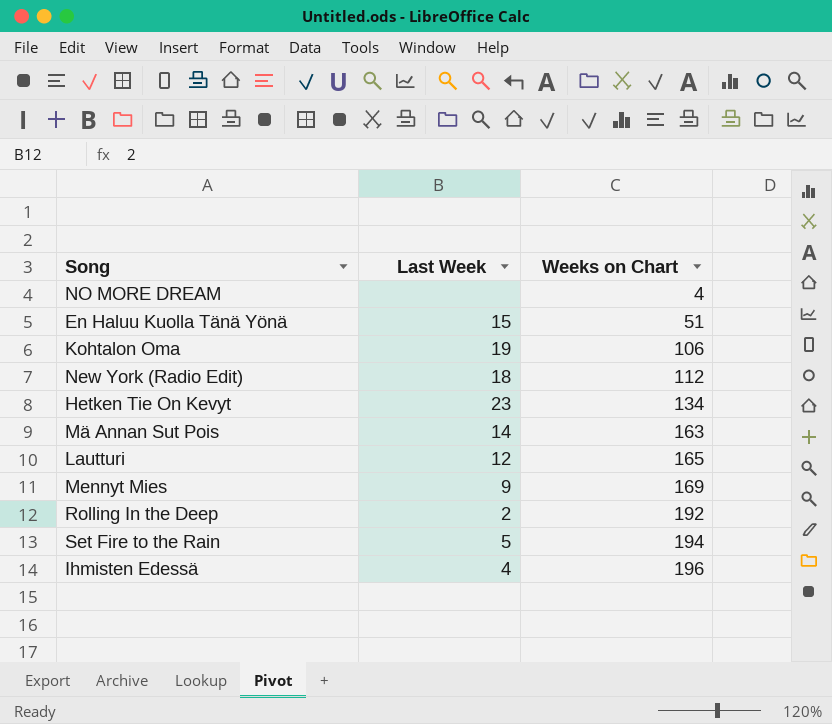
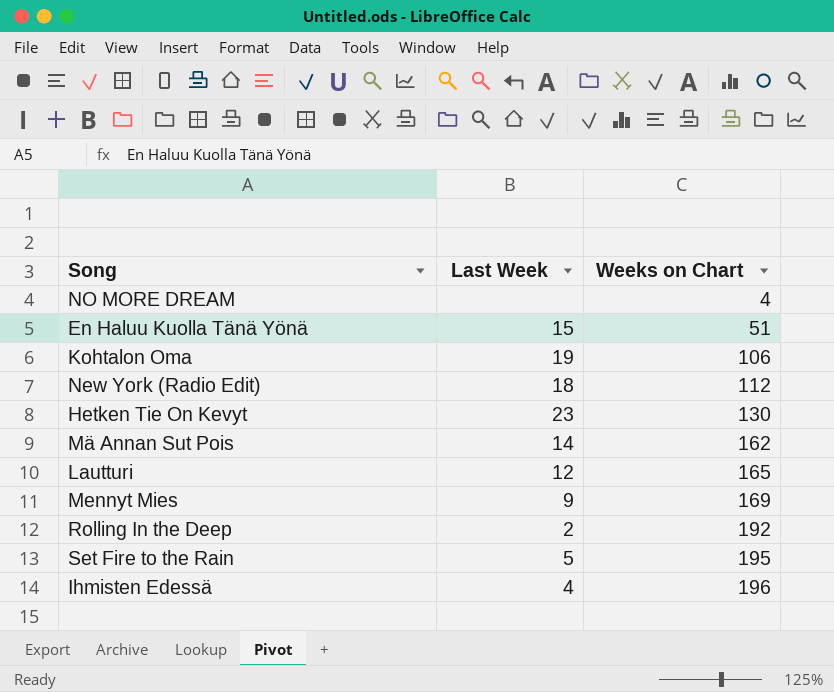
Hetken Tie On Kevyt | Weeks on Chart: 134 -> 130
Mä Annan Sut Pois | Weeks on Chart: 163 -> 162
Set Fire to the Rain | Weeks on Chart: 194 -> 195

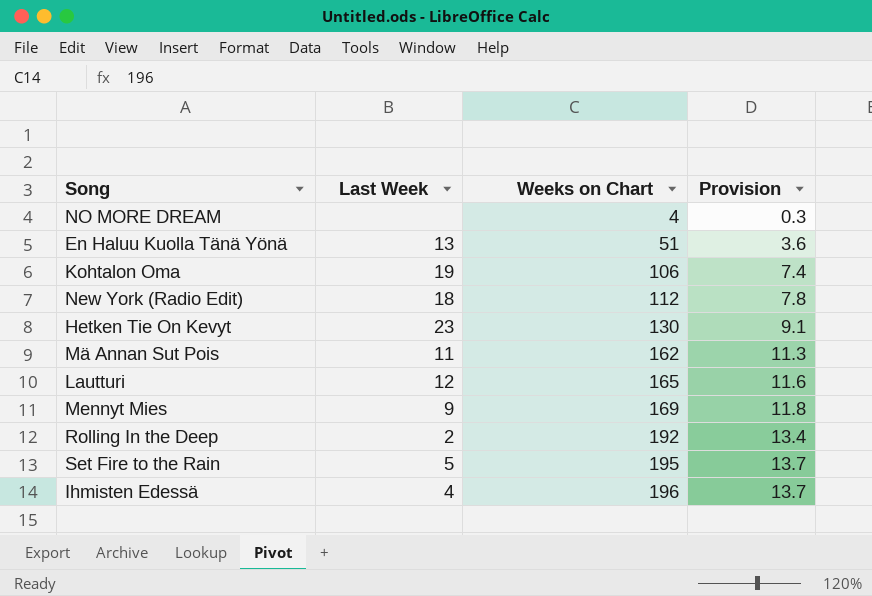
column Provision | formula: none -> [Weeks on Chart] * 0.07
En Haluu Kuolla Tänä Yönä | Last Week: 15 -> 13
Mä Annan Sut Pois | Last Week: 14 -> 11

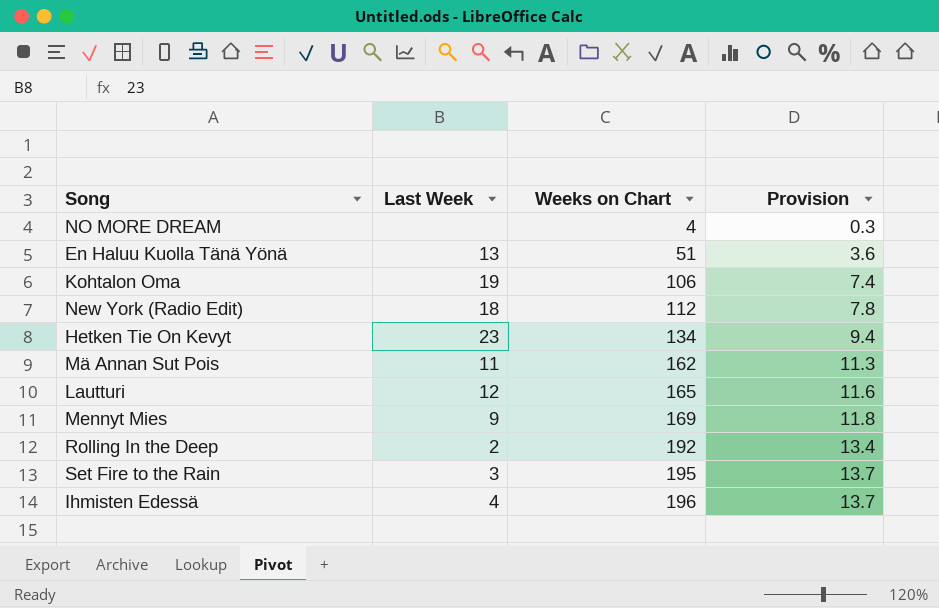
Hetken Tie On Kevyt | Weeks on Chart: 130 -> 134
Hetken Tie On Kevyt | Provision: 9.1 -> 9.4
Set Fire to the Rain | Last Week: 5 -> 3

